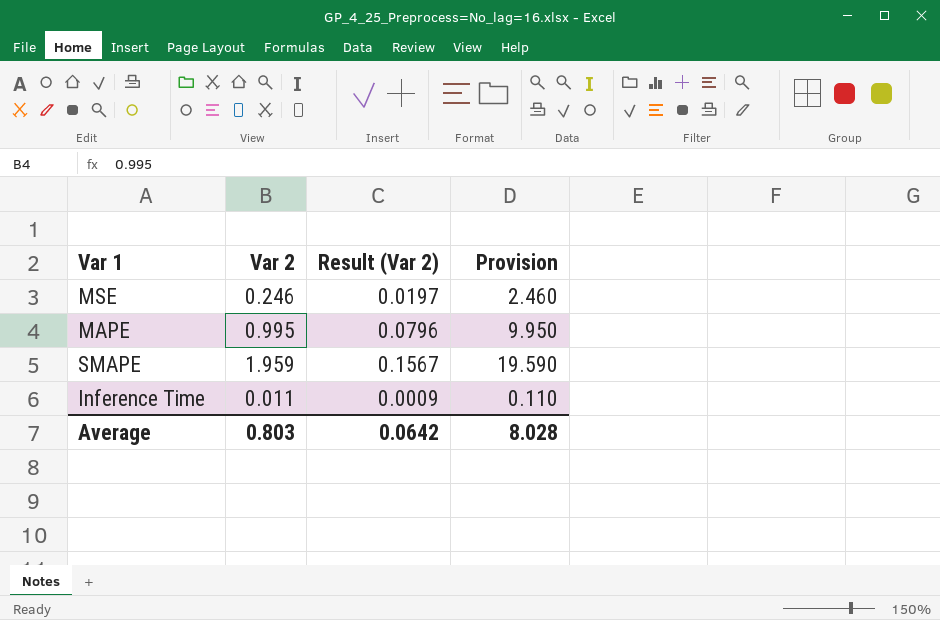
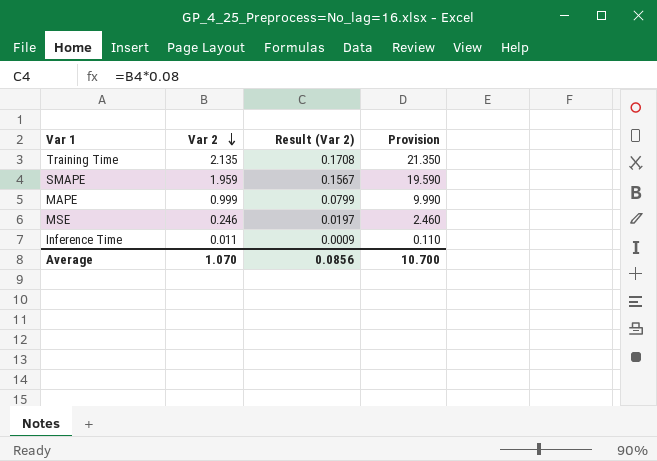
row order: none -> Var 2 descending
row Training Time: none -> 2.135 | 0.1708 | 21.350
MAPE | Var 2: 0.995 -> 0.999
MAPE | Result (Var 2): 0.0796 -> 0.0799
MAPE | Provision: 9.950 -> 9.990
Average | Var 2: 0.803 -> 1.070
Average | Result (Var 2): 0.0642 -> 0.0856
Average | Provision: 8.028 -> 10.700

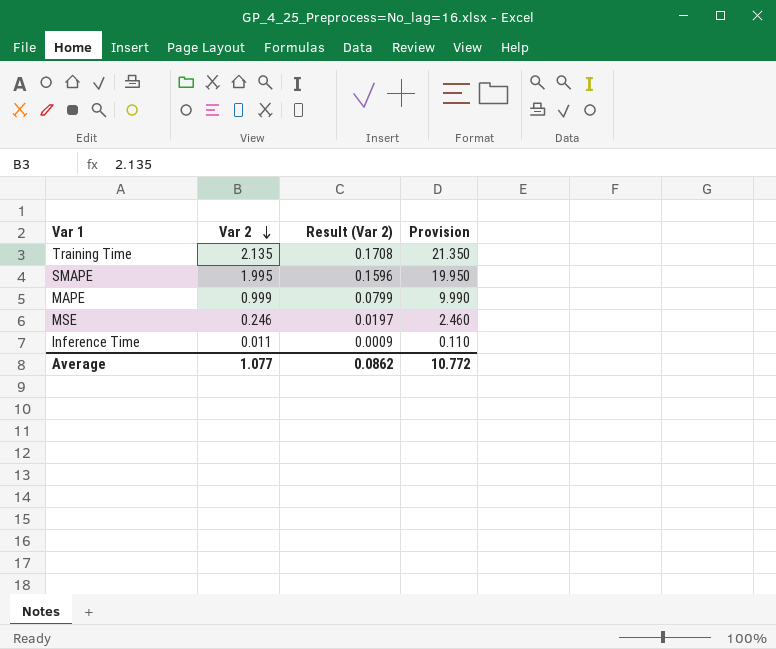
SMAPE | Var 2: 1.959 -> 1.995
SMAPE | Result (Var 2): 0.1567 -> 0.1596
SMAPE | Provision: 19.590 -> 19.950
Average | Var 2: 1.070 -> 1.077
Average | Result (Var 2): 0.0856 -> 0.0862
Average | Provision: 10.700 -> 10.772

